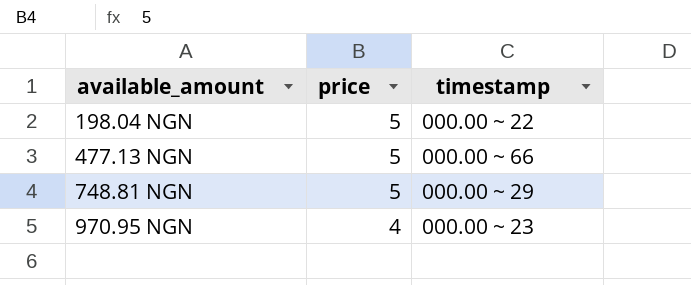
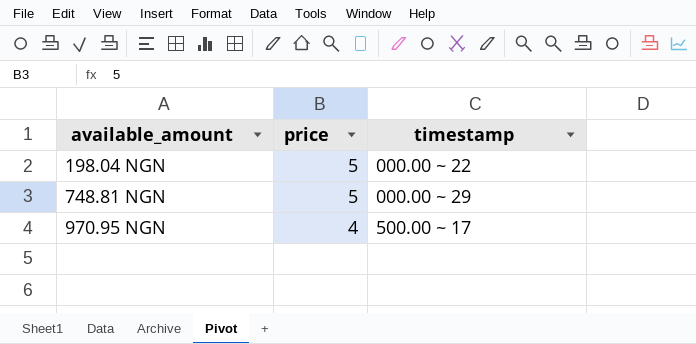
row 477.13 NGN: 5 | 000.00 ~ 66 -> none
970.95 NGN | timestamp: 000.00 ~ 23 -> 500.00 ~ 17

